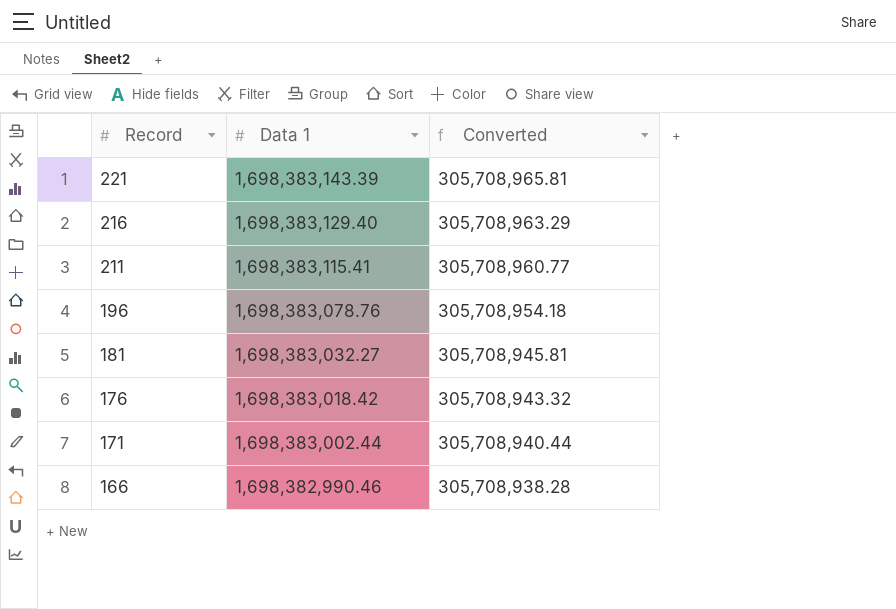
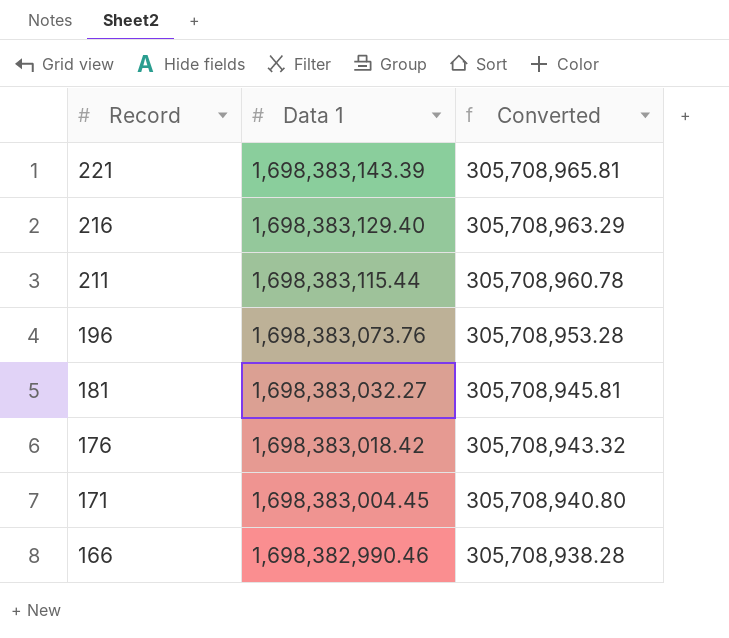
211 | Data 1: 1,698,383,115.41 -> 1,698,383,115.44
211 | Converted: 305,708,960.77 -> 305,708,960.78
196 | Data 1: 1,698,383,078.76 -> 1,698,383,073.76
196 | Converted: 305,708,954.18 -> 305,708,953.28
171 | Data 1: 1,698,383,002.44 -> 1,698,383,004.45
171 | Converted: 305,708,940.44 -> 305,708,940.80

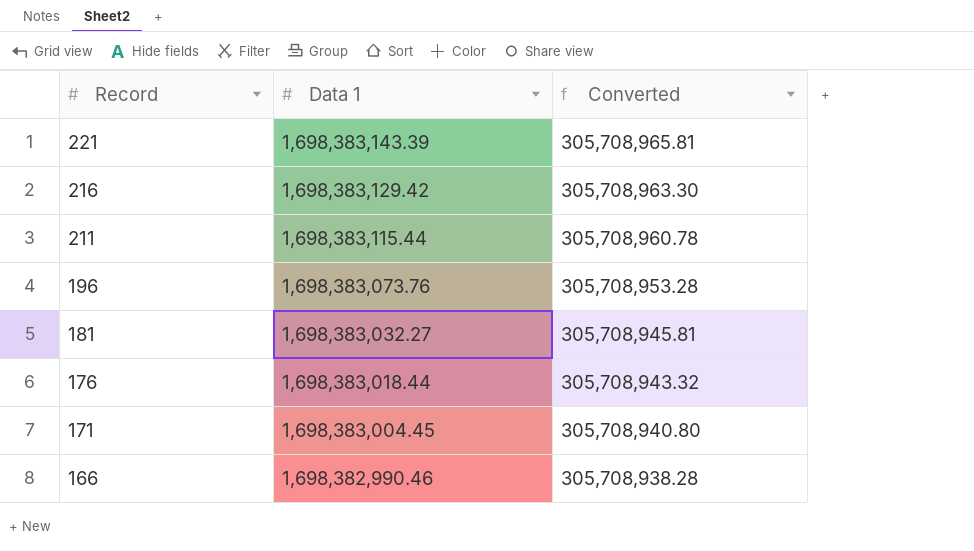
216 | Data 1: 1,698,383,129.40 -> 1,698,383,129.42
216 | Converted: 305,708,963.29 -> 305,708,963.30
176 | Data 1: 1,698,383,018.42 -> 1,698,383,018.44

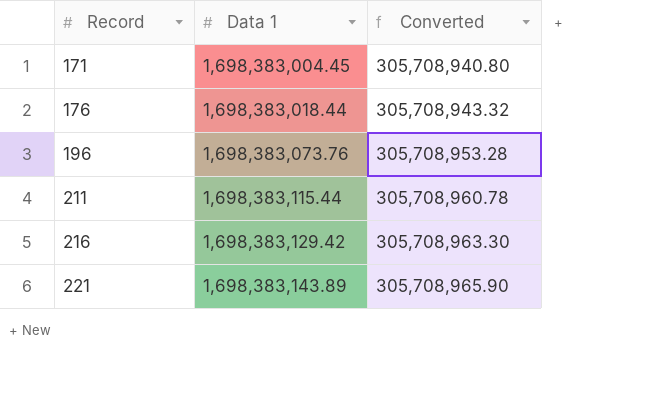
row order: Record descending -> Record ascending
row 181: 1,698,383,032.27 | 305,708,945.81 -> none
row 166: 1,698,382,990.46 | 305,708,938.28 -> none
221 | Data 1: 1,698,383,143.39 -> 1,698,383,143.89
221 | Converted: 305,708,965.81 -> 305,708,965.90

